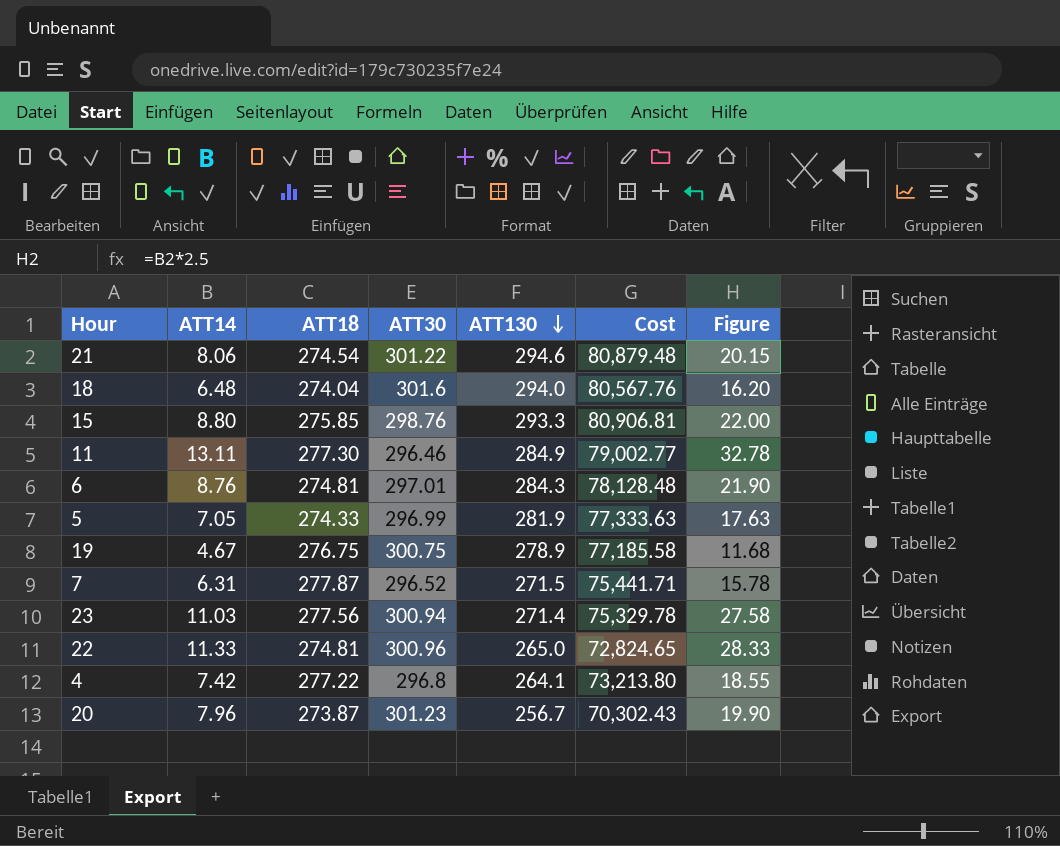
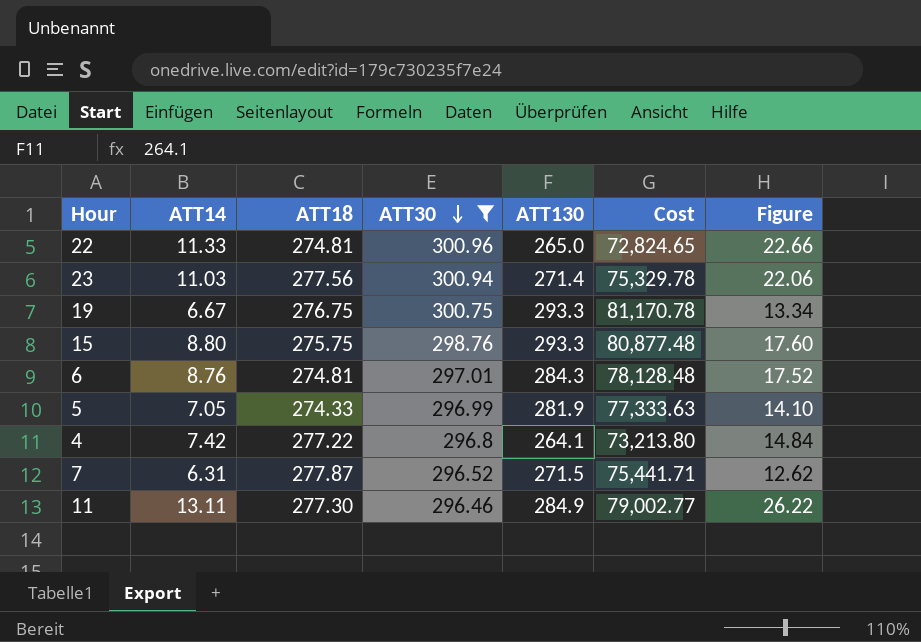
filter: none -> ATT30 <= 300.96
row order: ATT130 descending -> ATT30 descending
column Figure | formula: [ATT14] * 2.5 -> [ATT14] * 2
19 | ATT14: 4.67 -> 6.67
19 | ATT130: 278.9 -> 293.3
19 | Cost: 77,185.58 -> 81,170.78
15 | ATT18: 275.85 -> 275.75
15 | Cost: 80,906.81 -> 80,877.48

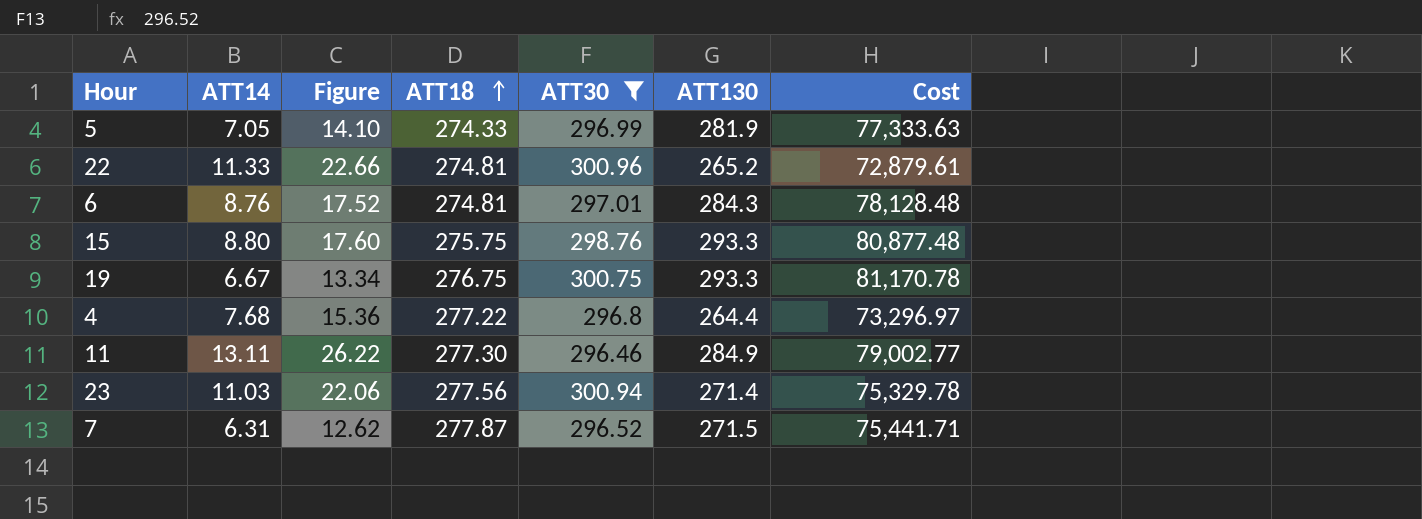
row order: ATT30 descending -> ATT18 ascending
column Figure | position: 7 -> 3
22 | ATT130: 265.0 -> 265.2
22 | Cost: 72,824.65 -> 72,879.61
4 | ATT14: 7.42 -> 7.68
4 | Figure: 14.84 -> 15.36
4 | ATT130: 264.1 -> 264.4
4 | Cost: 73,213.80 -> 73,296.97

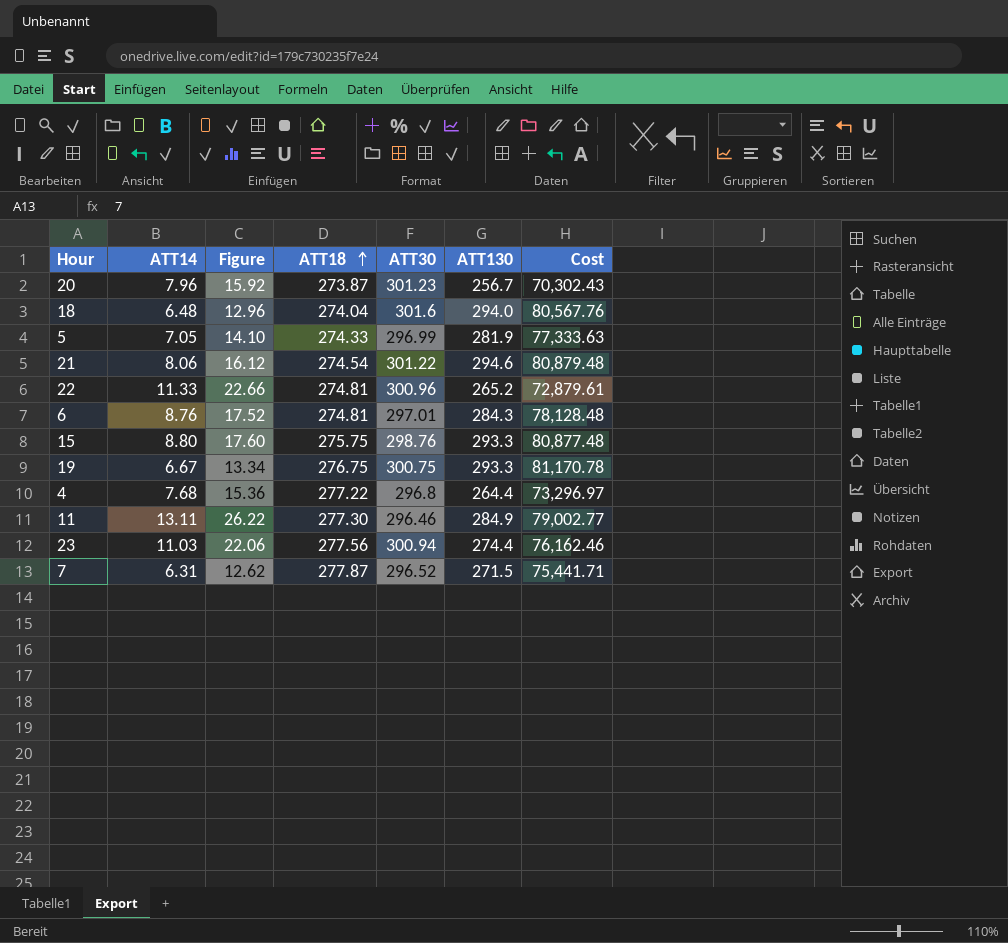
filter: ATT30 <= 300.96 -> none
23 | ATT130: 271.4 -> 274.4
23 | Cost: 75,329.78 -> 76,162.46

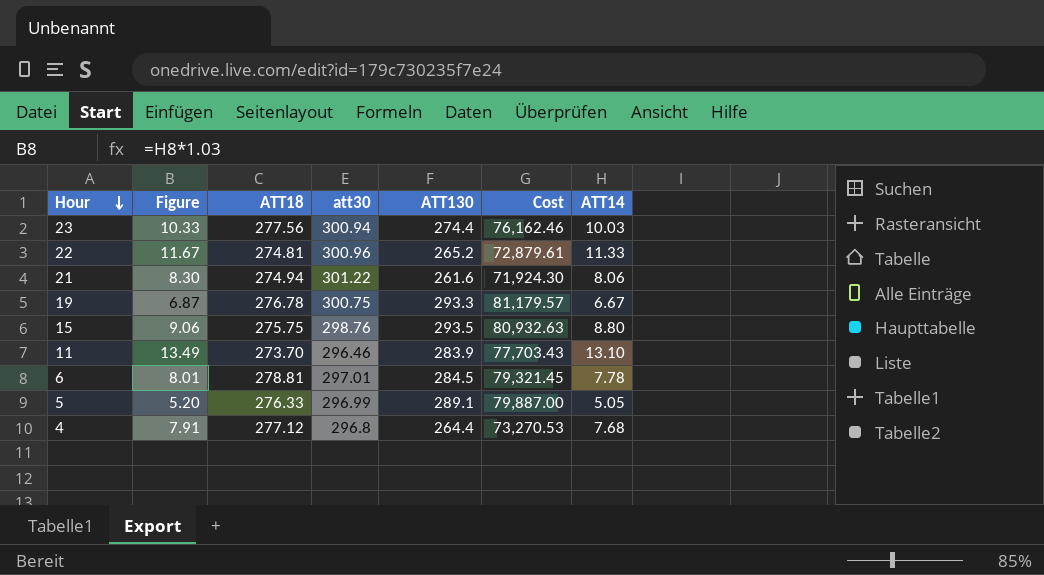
row order: ATT18 ascending -> Hour descending
column Figure | formula: [ATT14] * 2 -> [ATT14] * 1.03
column name: ATT30 -> att30
column ATT14 | position: 2 -> 7
row 20: 7.96 | 15.92 | 273.87 | 301.23 | 256.7 | 70,302.43 -> none
row 18: 6.48 | 12.96 | 274.04 | 301.6 | 294.0 | 80,567.76 -> none
row 7: 6.31 | 12.62 | 277.87 | 296.52 | 271.5 | 75,441.71 -> none
23 | ATT14: 11.03 -> 10.03
21 | ATT18: 274.54 -> 274.94
21 | ATT130: 294.6 -> 261.6
21 | Cost: 80,879.48 -> 71,924.30
19 | ATT18: 276.75 -> 276.78
19 | Cost: 81,170.78 -> 81,179.57
15 | ATT130: 293.3 -> 293.5
15 | Cost: 80,877.48 -> 80,932.63
11 | ATT18: 277.30 -> 273.70
11 | ATT130: 284.9 -> 283.9
11 | Cost: 79,002.77 -> 77,703.43
11 | ATT14: 13.11 -> 13.10
6 | ATT18: 274.81 -> 278.81
6 | ATT130: 284.3 -> 284.5
6 | Cost: 78,128.48 -> 79,321.45
6 | ATT14: 8.76 -> 7.78
5 | ATT18: 274.33 -> 276.33
5 | ATT130: 281.9 -> 289.1
5 | Cost: 77,333.63 -> 79,887.00
5 | ATT14: 7.05 -> 5.05
4 | ATT18: 277.22 -> 277.12
4 | Cost: 73,296.97 -> 73,270.53

